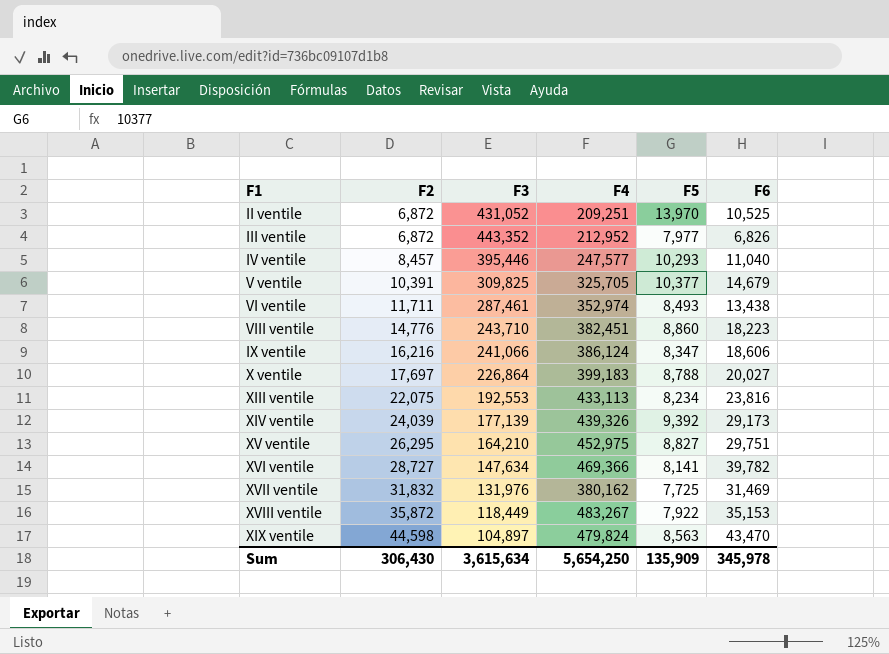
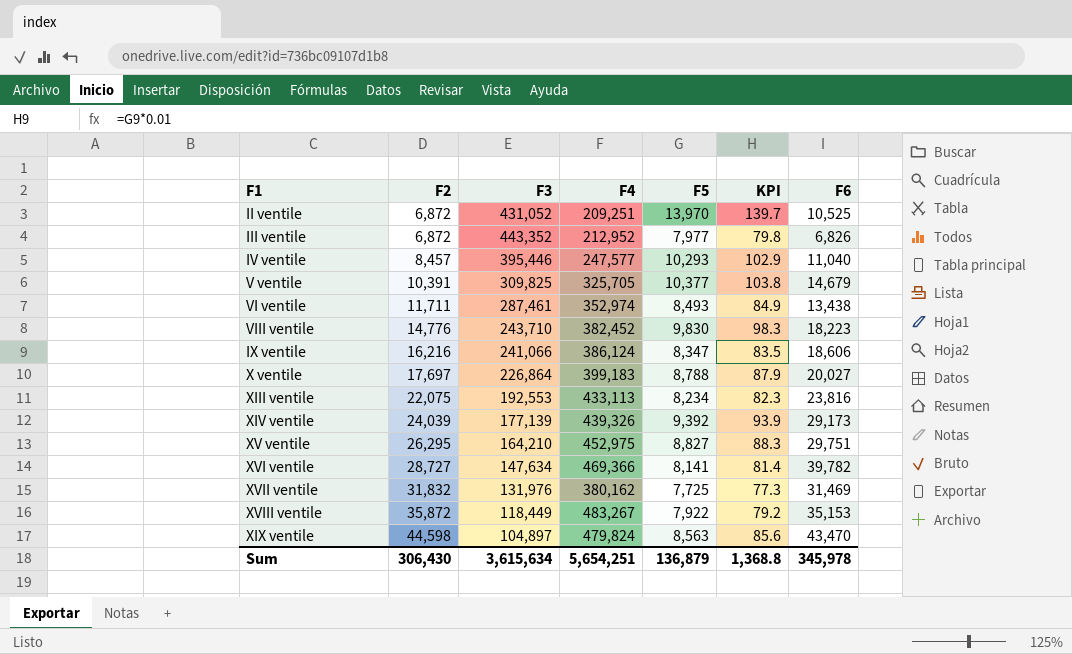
column KPI | formula: none -> [F5] * 0.01
VIII ventile | F4: 382,451 -> 382,452
VIII ventile | F5: 8,860 -> 9,830
Sum | F4: 5,654,250 -> 5,654,251
Sum | F5: 135,909 -> 136,879

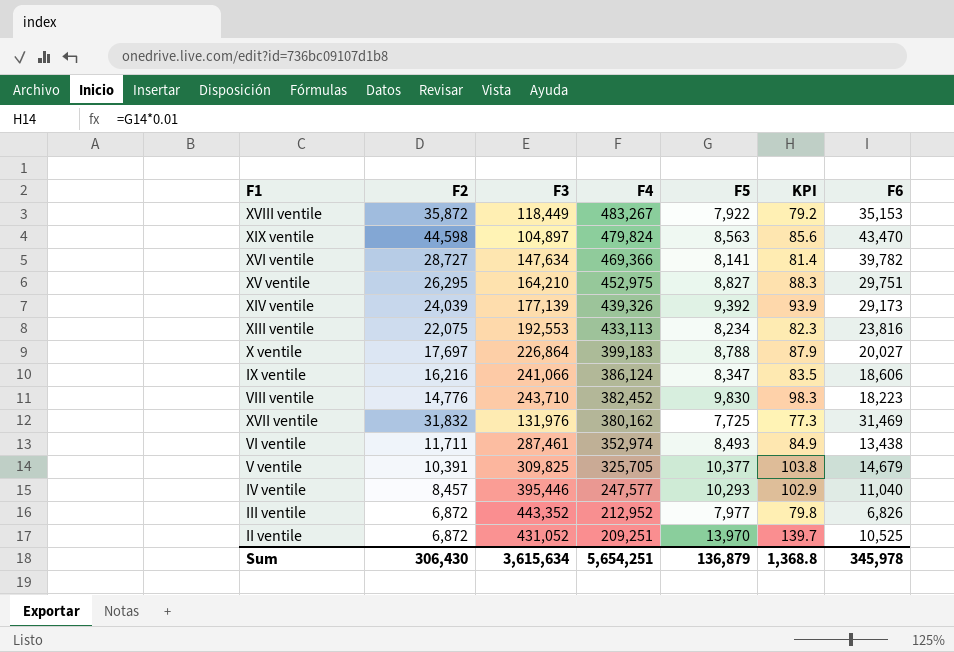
row order: F2 ascending -> F4 descending

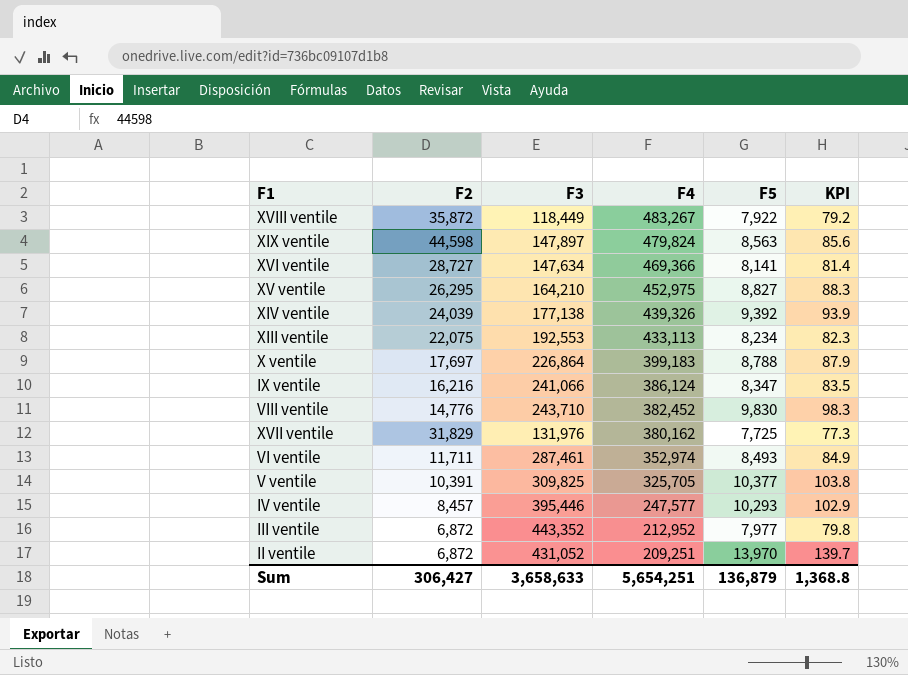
column F6 | position: 7 -> none
XIX ventile | F3: 104,897 -> 147,897
XIV ventile | F3: 177,139 -> 177,138
XVII ventile | F2: 31,832 -> 31,829
Sum | F2: 306,430 -> 306,427
Sum | F3: 3,615,634 -> 3,658,633

